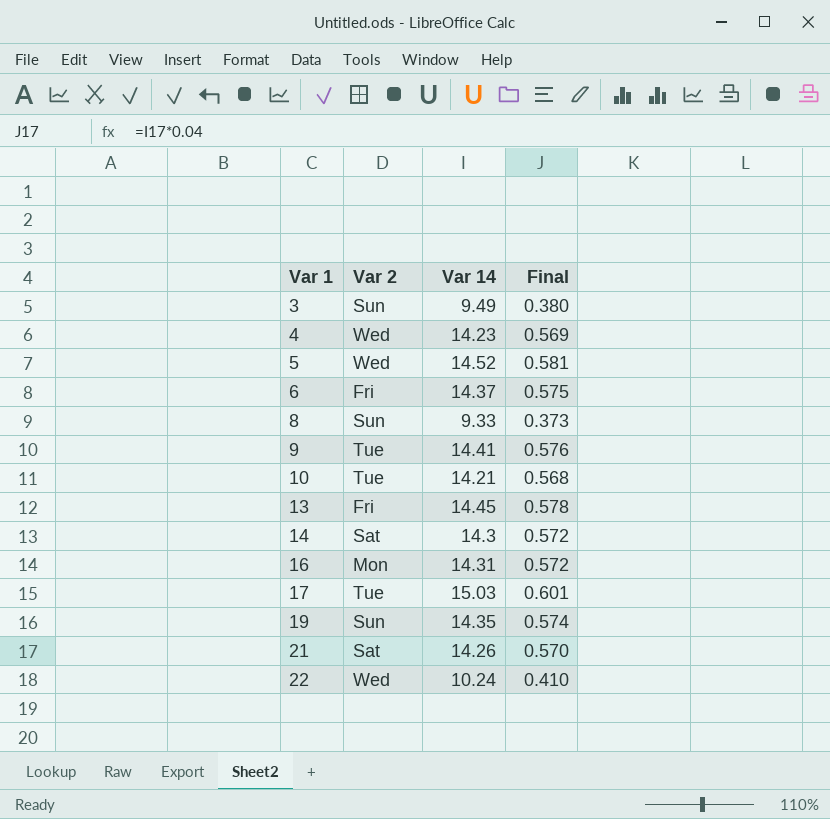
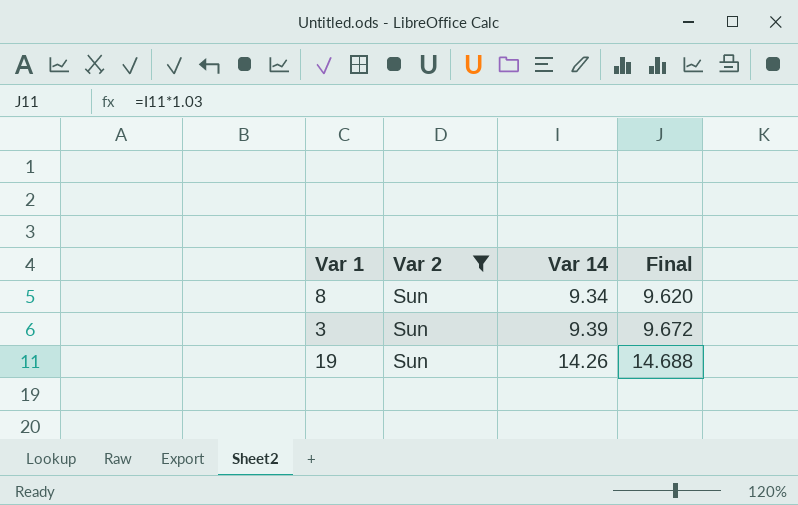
filter: none -> Var 2 = Sun
row order: Var 1 ascending -> Var 14 ascending
column Final | formula: [Var 14] * 0.04 -> [Var 14] * 1.03
8 | Var 14: 9.33 -> 9.34
3 | Var 14: 9.49 -> 9.39
19 | Var 14: 14.35 -> 14.26

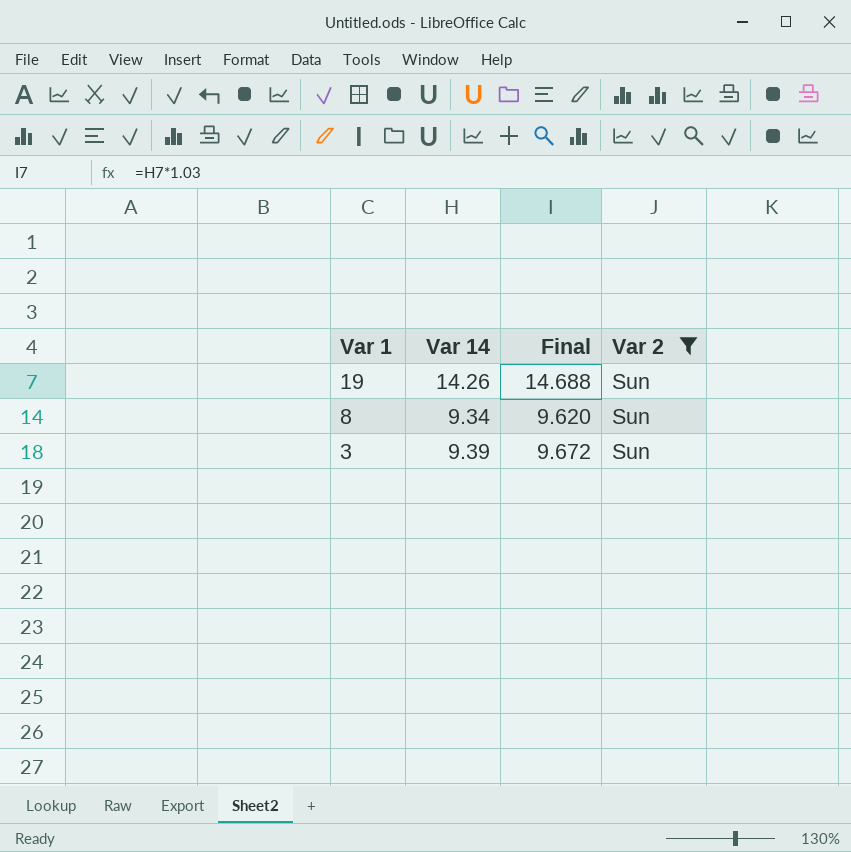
row order: Var 14 ascending -> Var 1 descending
column Var 2 | position: 2 -> 4

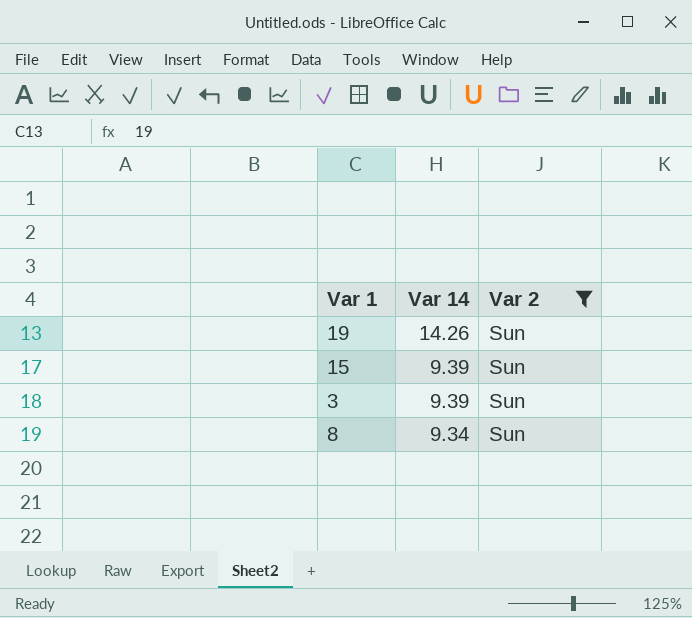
row order: Var 1 descending -> Var 14 descending
column Final | formula: [Var 14] * 1.03 -> none
row 15: none -> 9.39 | Sun

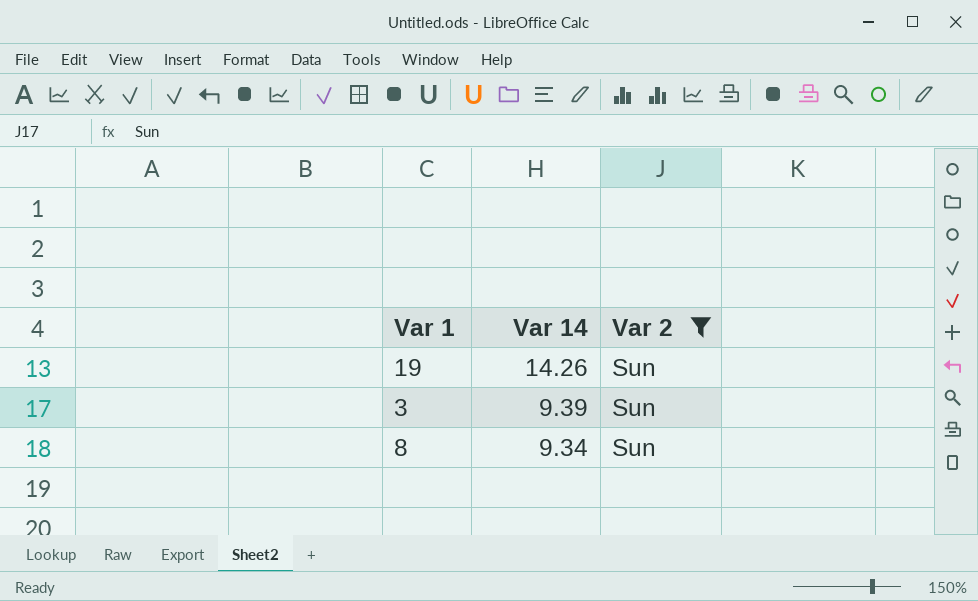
row 15: 9.39 | Sun -> none

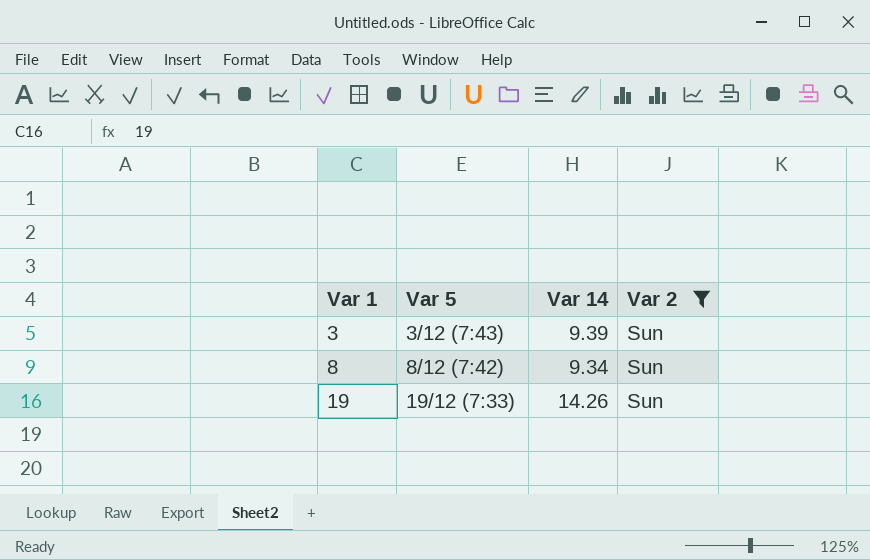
row order: Var 14 descending -> Var 1 ascending
column Var 5 | position: none -> 2

